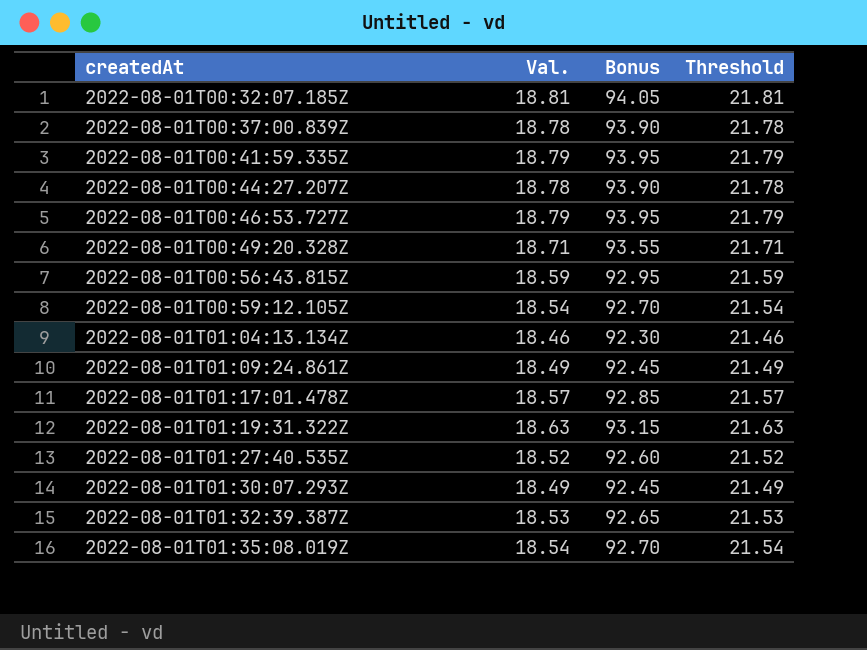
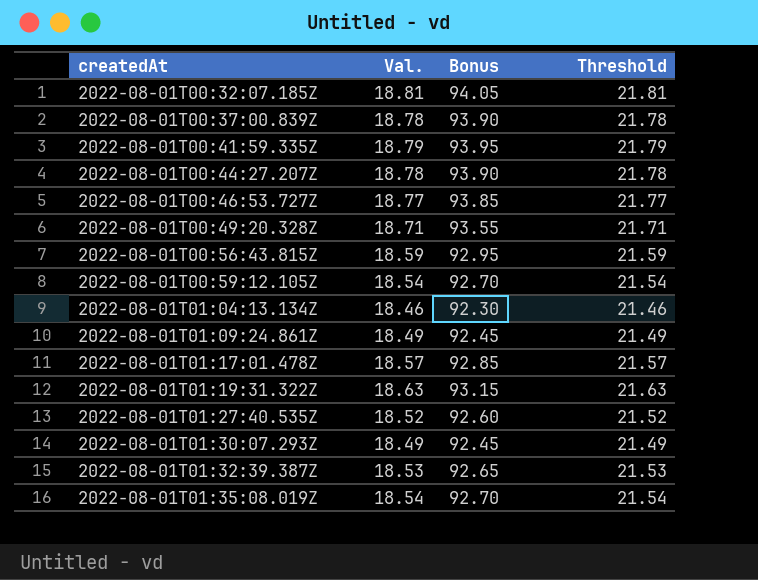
2022-08-01T00:46:53.727Z | Val.: 18.79 -> 18.77
2022-08-01T00:46:53.727Z | Bonus: 93.95 -> 93.85
2022-08-01T00:46:53.727Z | Threshold: 21.79 -> 21.77

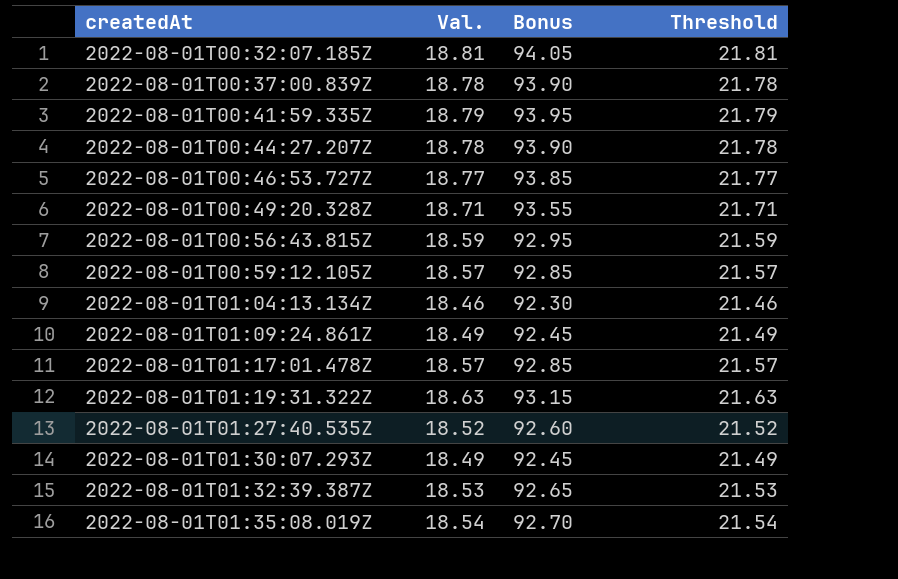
2022-08-01T00:59:12.105Z | Val.: 18.54 -> 18.57
2022-08-01T00:59:12.105Z | Bonus: 92.70 -> 92.85
2022-08-01T00:59:12.105Z | Threshold: 21.54 -> 21.57

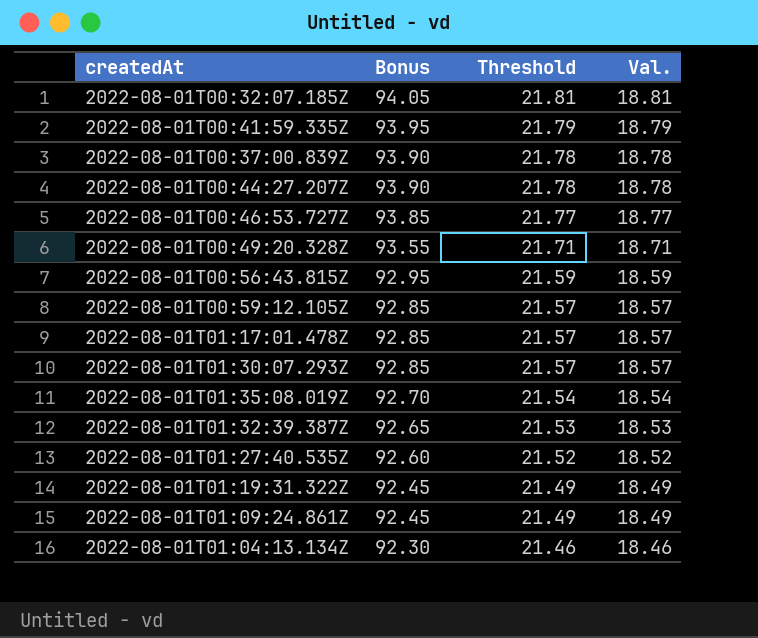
row order: createdAt ascending -> Bonus descending
column Val. | position: 2 -> 4
2022-08-01T01:30:07.293Z | Bonus: 92.45 -> 92.85
2022-08-01T01:30:07.293Z | Threshold: 21.49 -> 21.57
2022-08-01T01:30:07.293Z | Val.: 18.49 -> 18.57
2022-08-01T01:19:31.322Z | Bonus: 93.15 -> 92.45
2022-08-01T01:19:31.322Z | Threshold: 21.63 -> 21.49
2022-08-01T01:19:31.322Z | Val.: 18.63 -> 18.49

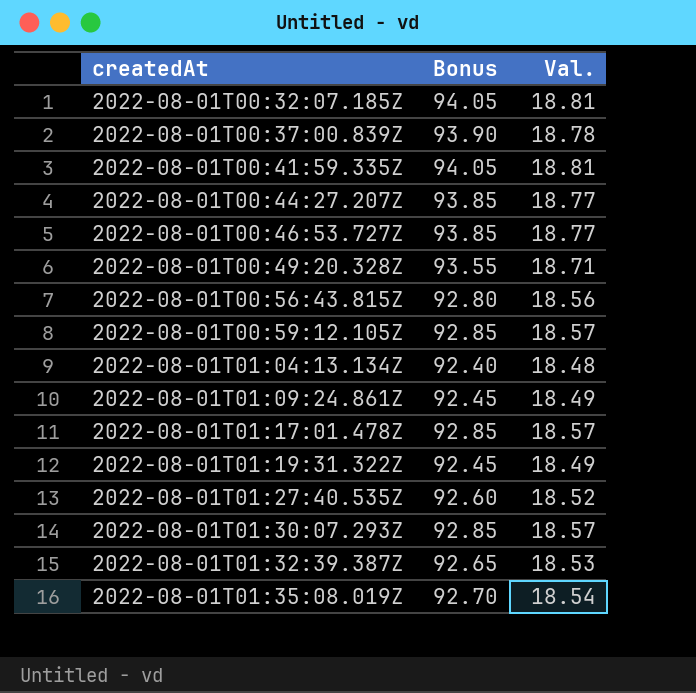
row order: Bonus descending -> createdAt ascending
column Threshold | formula: [Val.] + 3 -> none
2022-08-01T00:41:59.335Z | Bonus: 93.95 -> 94.05
2022-08-01T00:41:59.335Z | Val.: 18.79 -> 18.81
2022-08-01T00:44:27.207Z | Bonus: 93.90 -> 93.85
2022-08-01T00:44:27.207Z | Val.: 18.78 -> 18.77
2022-08-01T00:56:43.815Z | Bonus: 92.95 -> 92.80
2022-08-01T00:56:43.815Z | Val.: 18.59 -> 18.56
2022-08-01T01:04:13.134Z | Bonus: 92.30 -> 92.40
2022-08-01T01:04:13.134Z | Val.: 18.46 -> 18.48

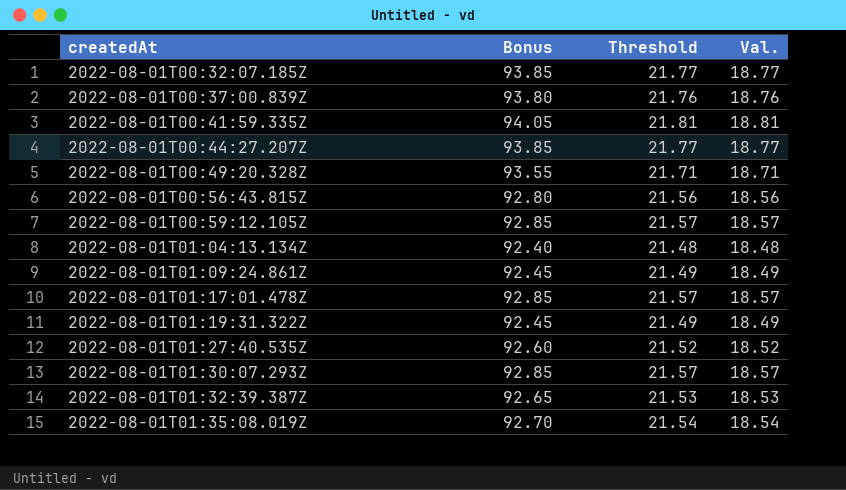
column Threshold | formula: none -> [Val.] + 3
row 2022-08-01T00:46:53.727Z: 93.85 | 18.77 -> none
2022-08-01T00:32:07.185Z | Bonus: 94.05 -> 93.85
2022-08-01T00:32:07.185Z | Val.: 18.81 -> 18.77
2022-08-01T00:37:00.839Z | Bonus: 93.90 -> 93.80
2022-08-01T00:37:00.839Z | Val.: 18.78 -> 18.76

